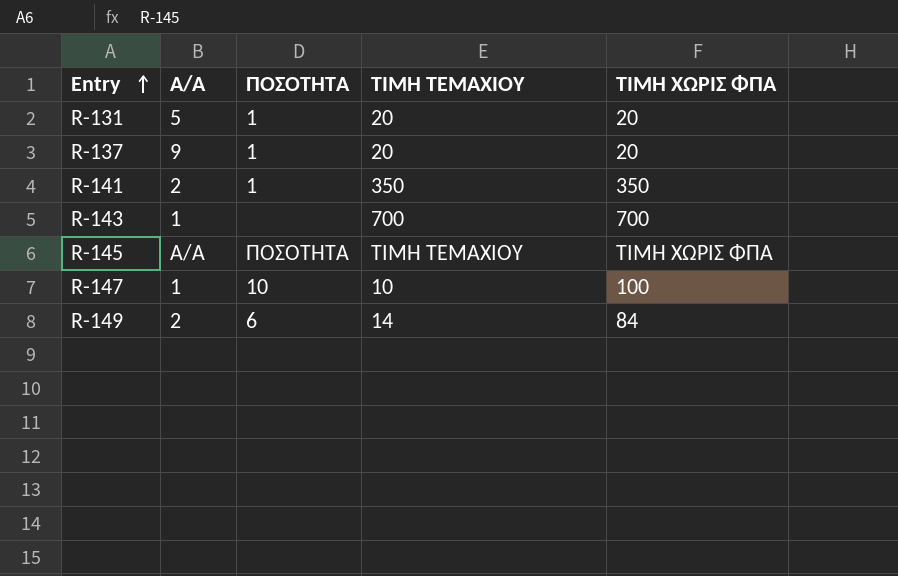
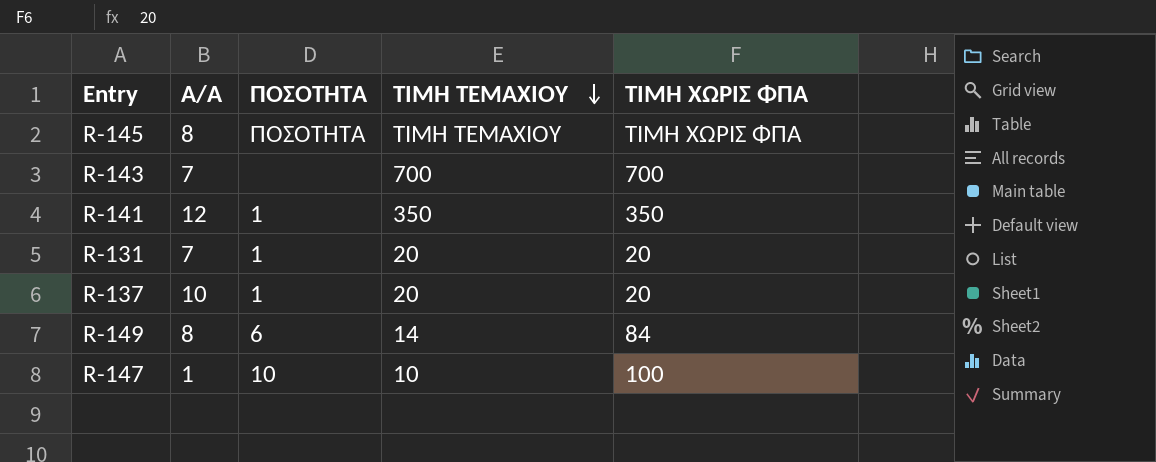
row order: Entry ascending -> ΤΙΜΗ ΤΕΜΑΧΙΟΥ descending
R-145 | Α/Α: Α/Α -> 8
R-143 | Α/Α: 1 -> 7
R-141 | Α/Α: 2 -> 12
R-131 | Α/Α: 5 -> 7
R-137 | Α/Α: 9 -> 10
R-149 | Α/Α: 2 -> 8

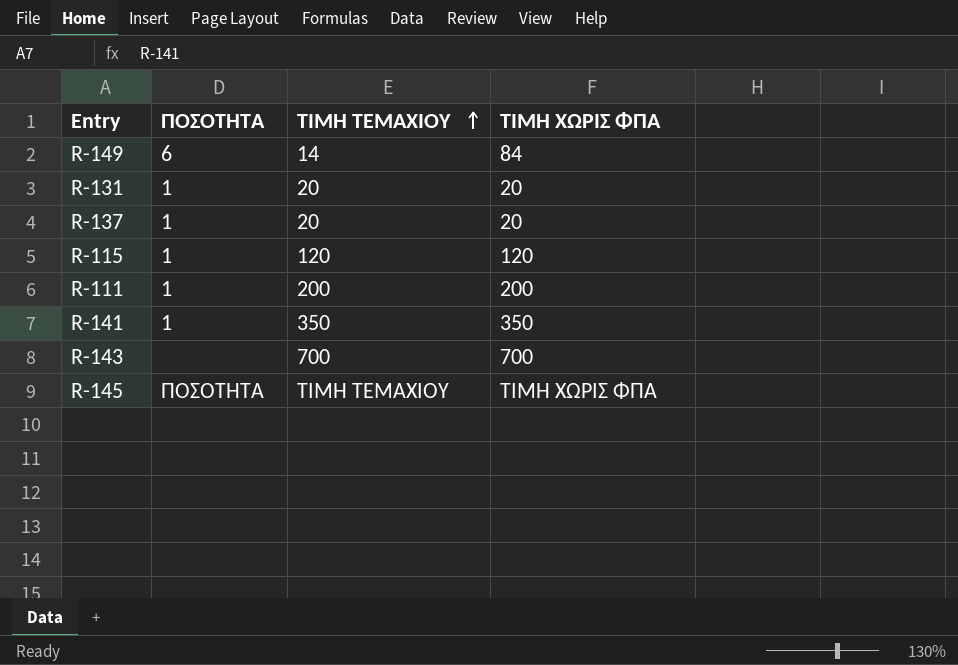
row order: ΤΙΜΗ ΤΕΜΑΧΙΟΥ descending -> ΤΙΜΗ ΤΕΜΑΧΙΟΥ ascending
column Α/Α | position: 2 -> none
row R-147: 1 | 10 | 10 | 100 -> none
row R-115: none -> 1 | 120 | 120
row R-111: none -> 1 | 200 | 200

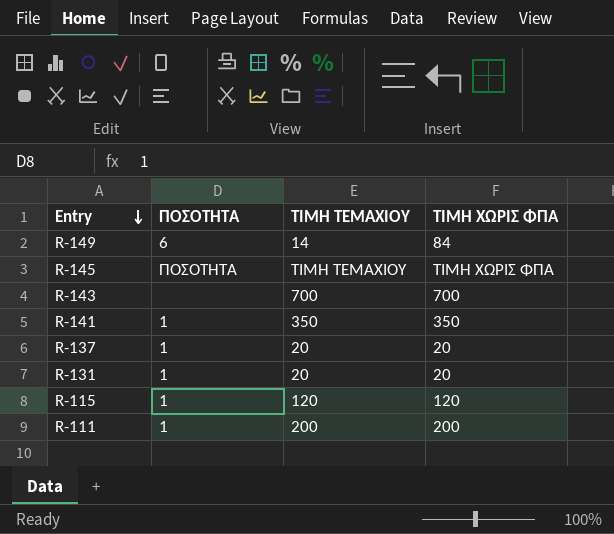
row order: ΤΙΜΗ ΤΕΜΑΧΙΟΥ ascending -> Entry descending

